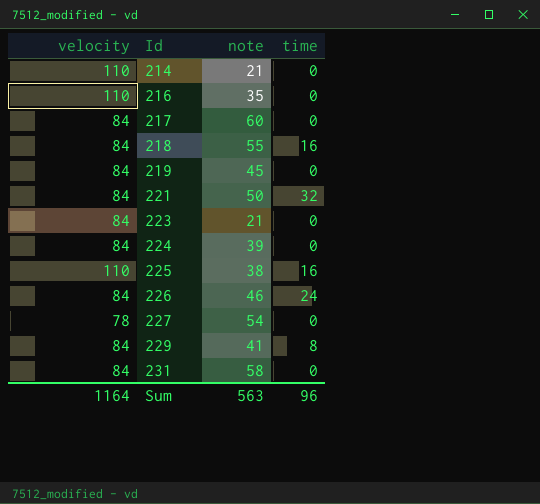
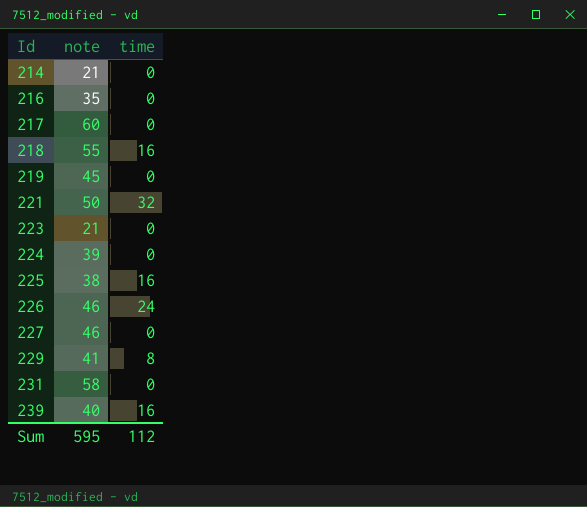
column velocity | position: 1 -> none
227 | note: 54 -> 46
row 239: none -> 40 | 16
Sum | note: 563 -> 595
Sum | time: 96 -> 112

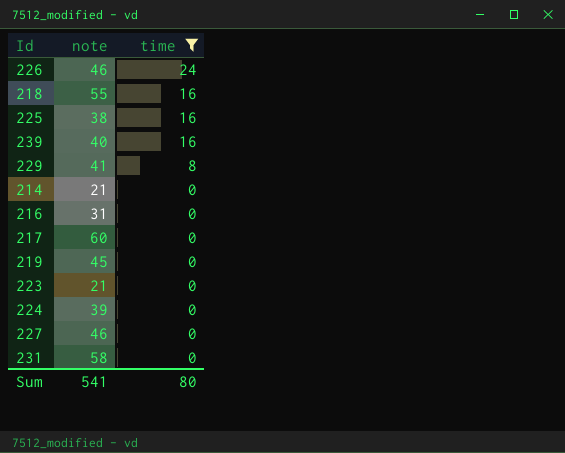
filter: none -> time != 32
row order: Id ascending -> time descending
216 | note: 35 -> 31
Sum | note: 595 -> 541
Sum | time: 112 -> 80

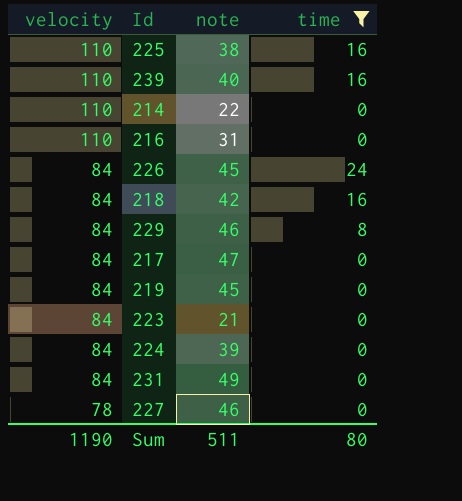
row order: time descending -> velocity descending
column velocity | position: none -> 1
214 | note: 21 -> 22
226 | note: 46 -> 45
218 | note: 55 -> 42
229 | note: 41 -> 46
217 | note: 60 -> 47
231 | note: 58 -> 49
Sum | note: 541 -> 511

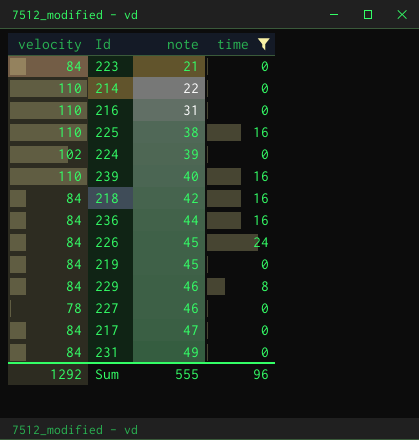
row order: velocity descending -> note ascending
224 | velocity: 84 -> 102
row 236: none -> 84 | 44 | 16
Sum | velocity: 1190 -> 1292
Sum | note: 511 -> 555
Sum | time: 80 -> 96

